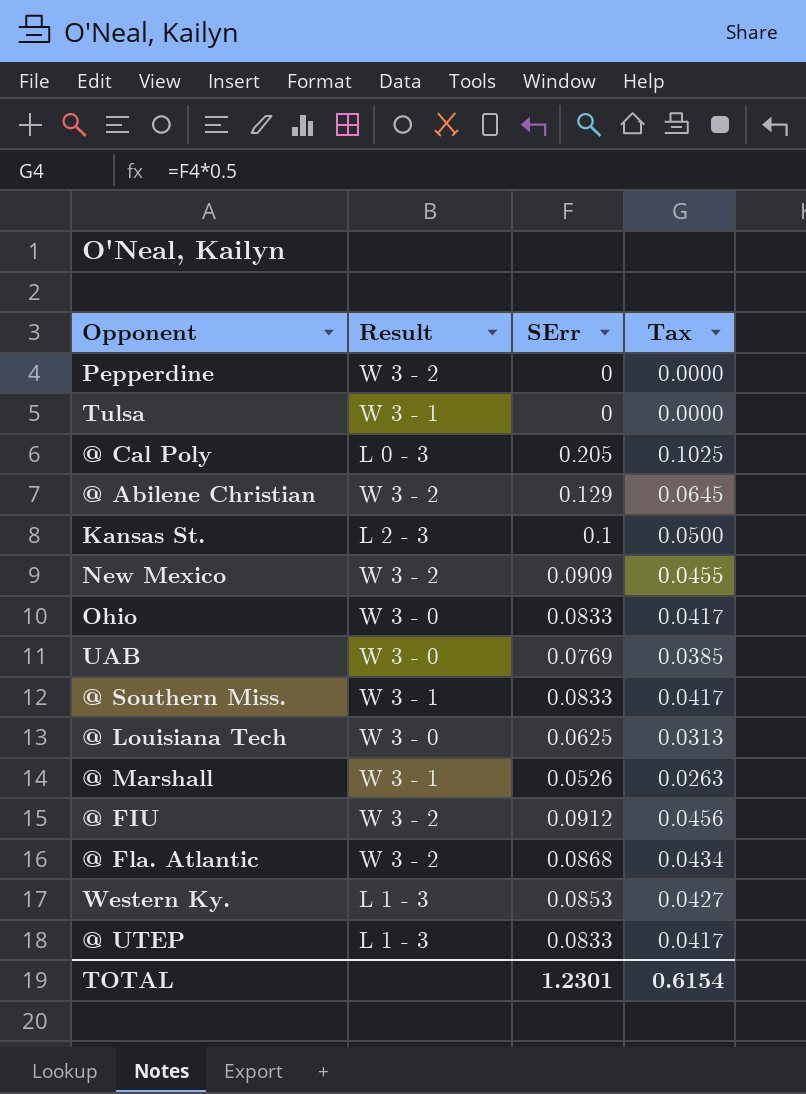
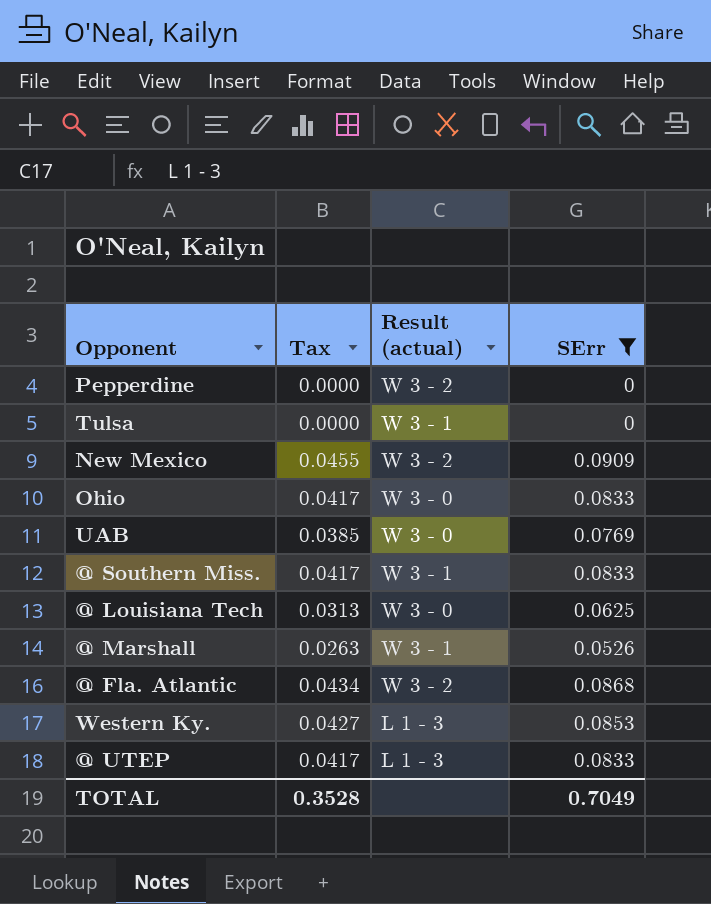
filter: none -> SErr <= 0.0909
column Tax | position: 4 -> 2
column name: Result -> Result (actual)
TOTAL | Tax: 0.6154 -> 0.3528
TOTAL | SErr: 1.2301 -> 0.7049

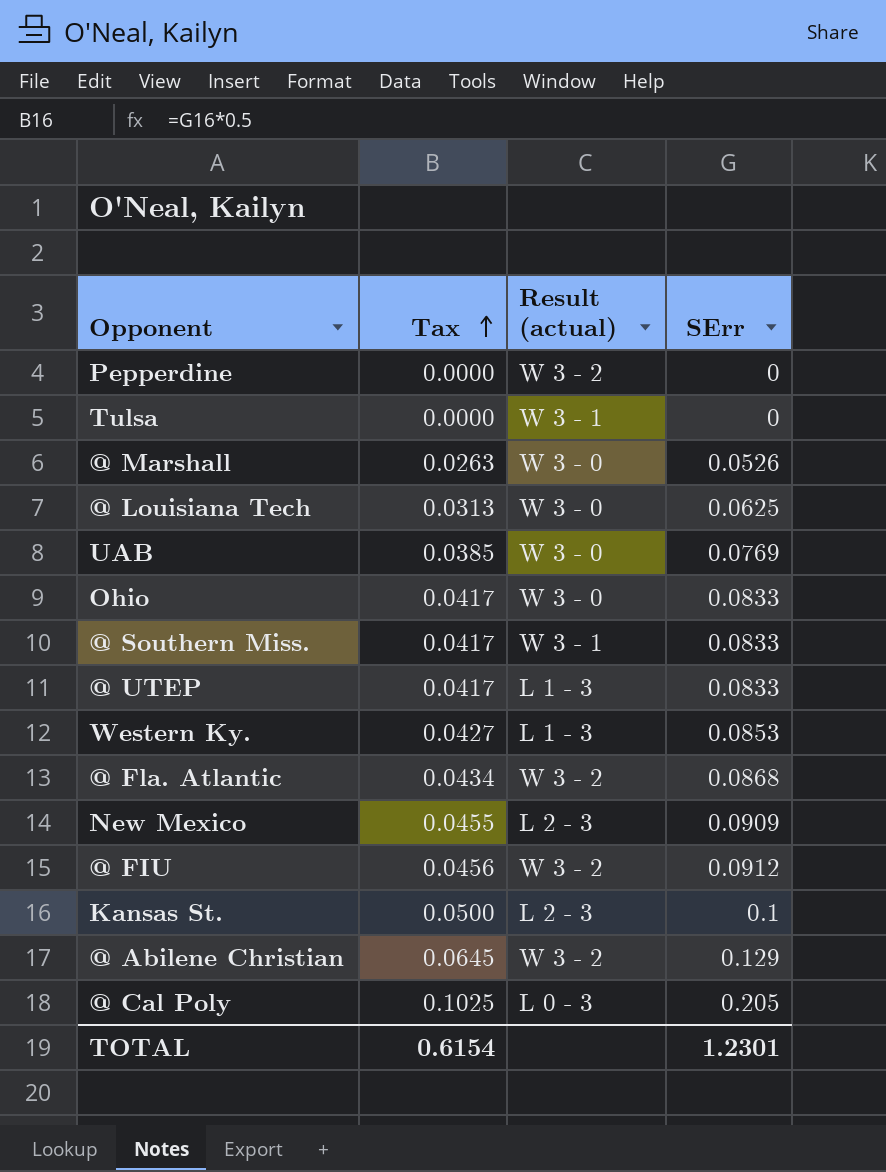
filter: SErr <= 0.0909 -> none
row order: none -> Tax ascending
@ Marshall | Result (actual): W 3 - 1 -> W 3 - 0
New Mexico | Result (actual): W 3 - 2 -> L 2 - 3
TOTAL | Tax: 0.3528 -> 0.6154
TOTAL | SErr: 0.7049 -> 1.2301

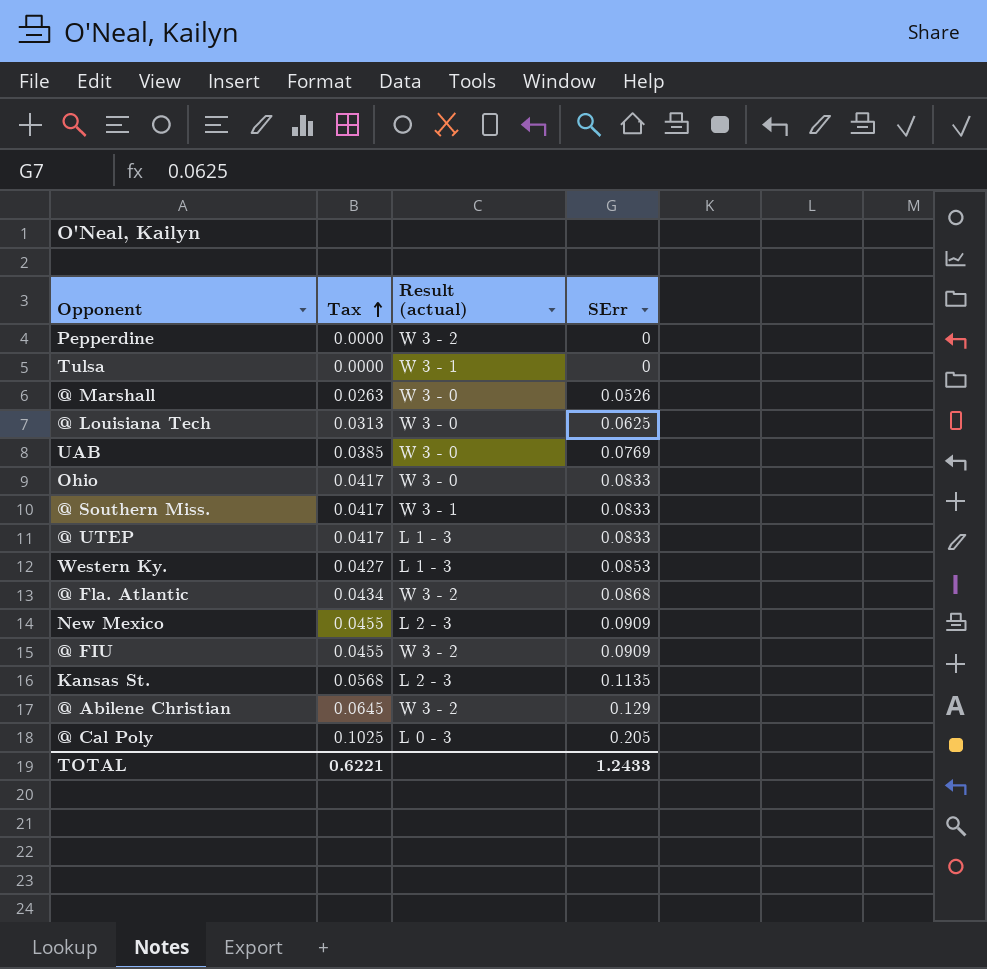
@ FIU | Tax: 0.0456 -> 0.0455
@ FIU | SErr: 0.0912 -> 0.0909
Kansas St. | Tax: 0.0500 -> 0.0568
Kansas St. | SErr: 0.1 -> 0.1135
TOTAL | Tax: 0.6154 -> 0.6221
TOTAL | SErr: 1.2301 -> 1.2433

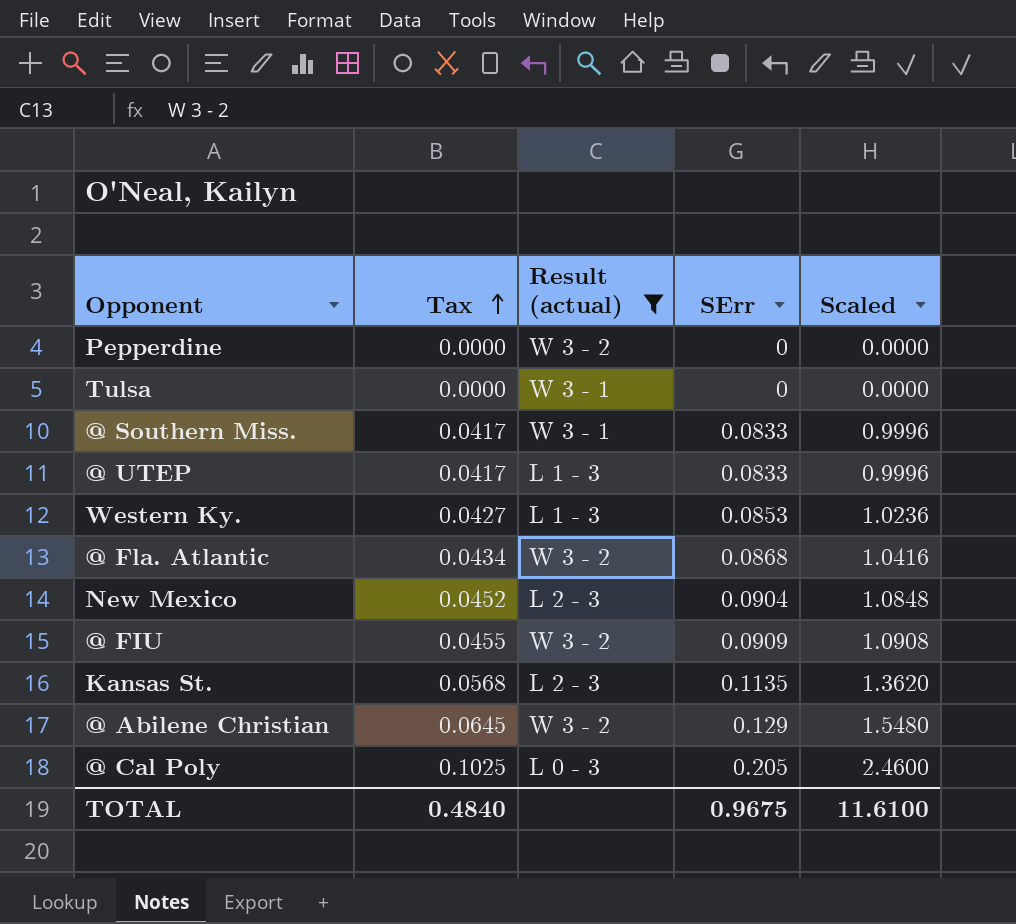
filter: none -> Result (actual) != W 3 - 0
column Scaled | formula: none -> [SErr] * 12
New Mexico | Tax: 0.0455 -> 0.0452
New Mexico | SErr: 0.0909 -> 0.0904
TOTAL | Tax: 0.6221 -> 0.4840
TOTAL | SErr: 1.2433 -> 0.9675

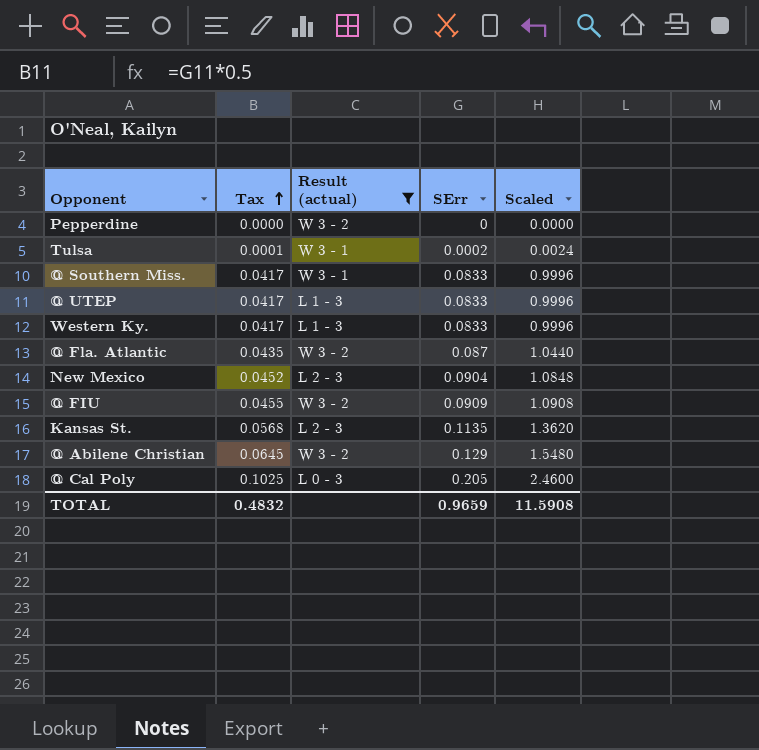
Tulsa | Tax: 0.0000 -> 0.0001
Tulsa | SErr: 0 -> 0.0002
Tulsa | Scaled: 0.0000 -> 0.0024
Western Ky. | Tax: 0.0427 -> 0.0417
Western Ky. | SErr: 0.0853 -> 0.0833
Western Ky. | Scaled: 1.0236 -> 0.9996
@ Fla. Atlantic | Tax: 0.0434 -> 0.0435
@ Fla. Atlantic | SErr: 0.0868 -> 0.087
@ Fla. Atlantic | Scaled: 1.0416 -> 1.0440
TOTAL | Tax: 0.4840 -> 0.4832
TOTAL | SErr: 0.9675 -> 0.9659
TOTAL | Scaled: 11.6100 -> 11.5908

